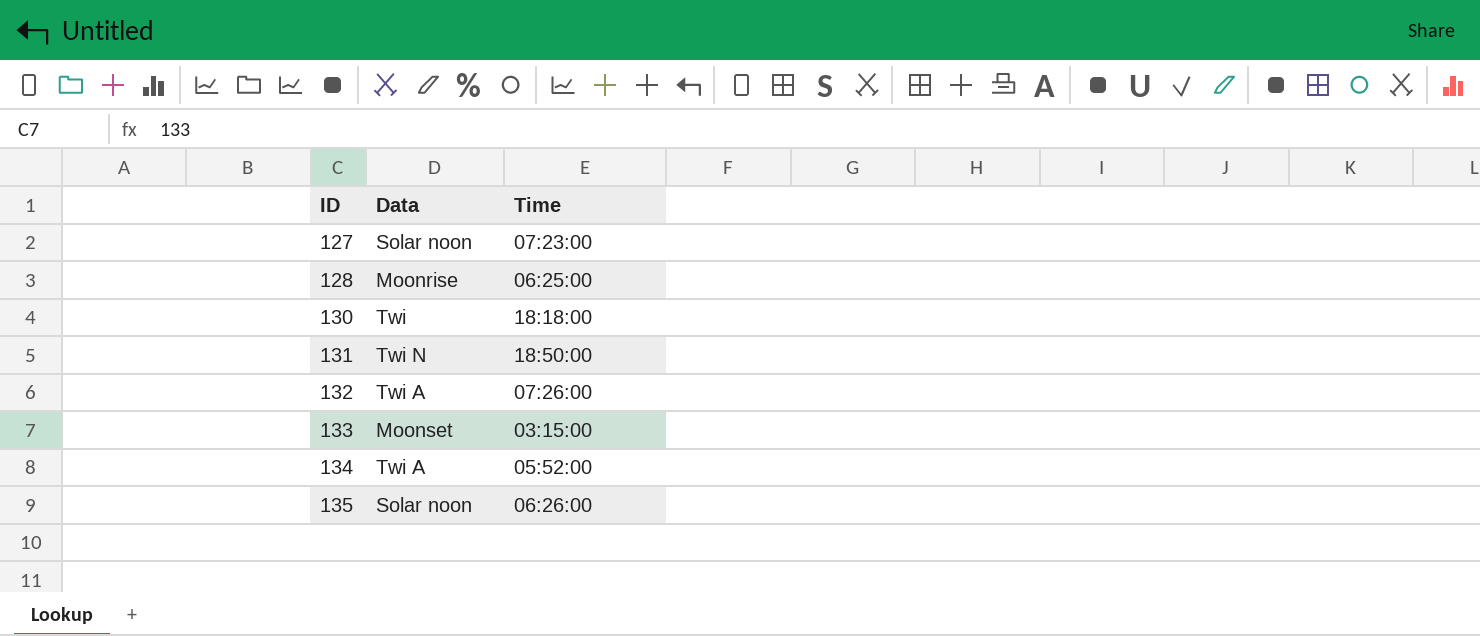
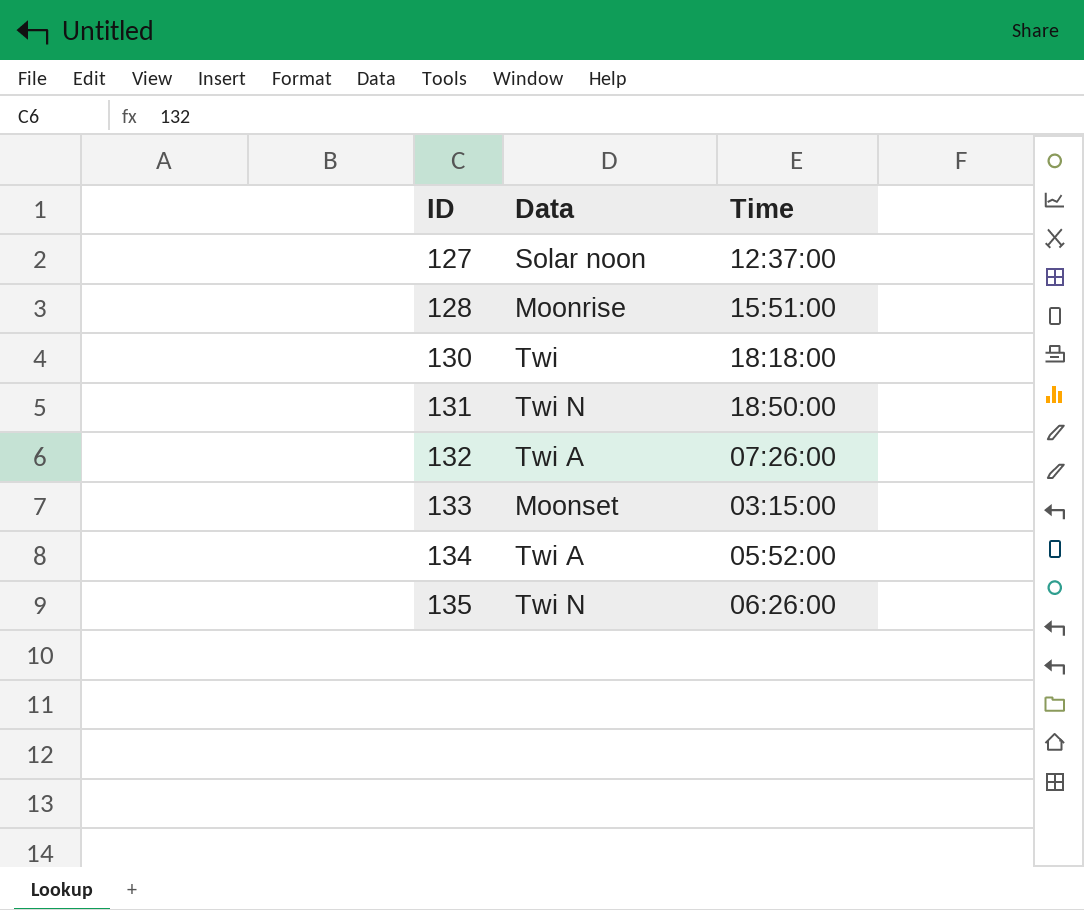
127 | Time: 07:23:00 -> 12:37:00
128 | Time: 06:25:00 -> 15:51:00
135 | Data: Solar noon -> Twi N

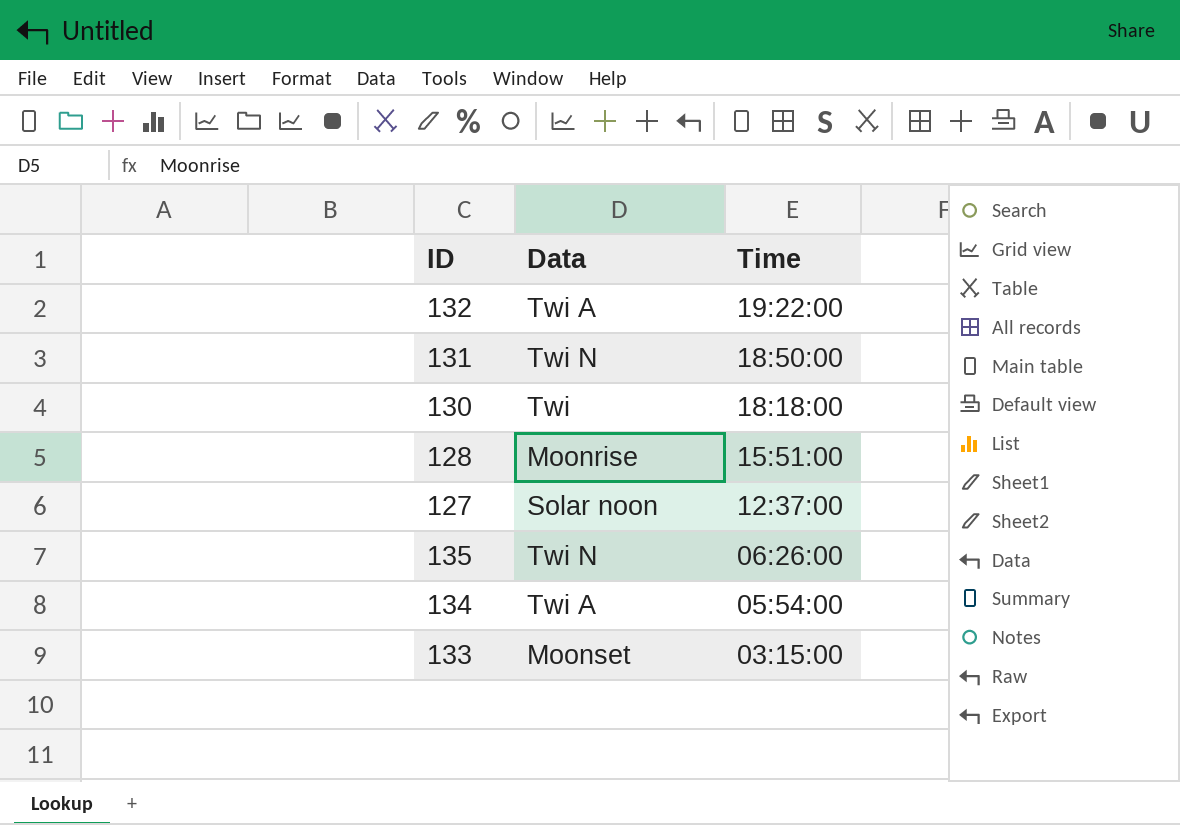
row order: ID ascending -> Time descending
132 | Time: 07:26:00 -> 19:22:00
134 | Time: 05:52:00 -> 05:54:00

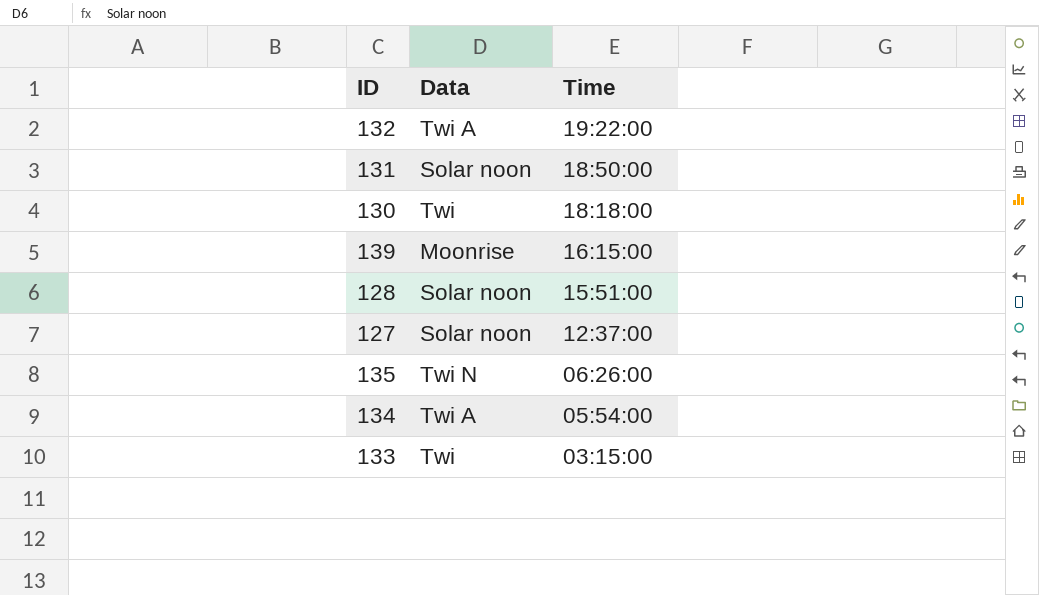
131 | Data: Twi N -> Solar noon
row 139: none -> Moonrise | 16:15:00
128 | Data: Moonrise -> Solar noon
133 | Data: Moonset -> Twi

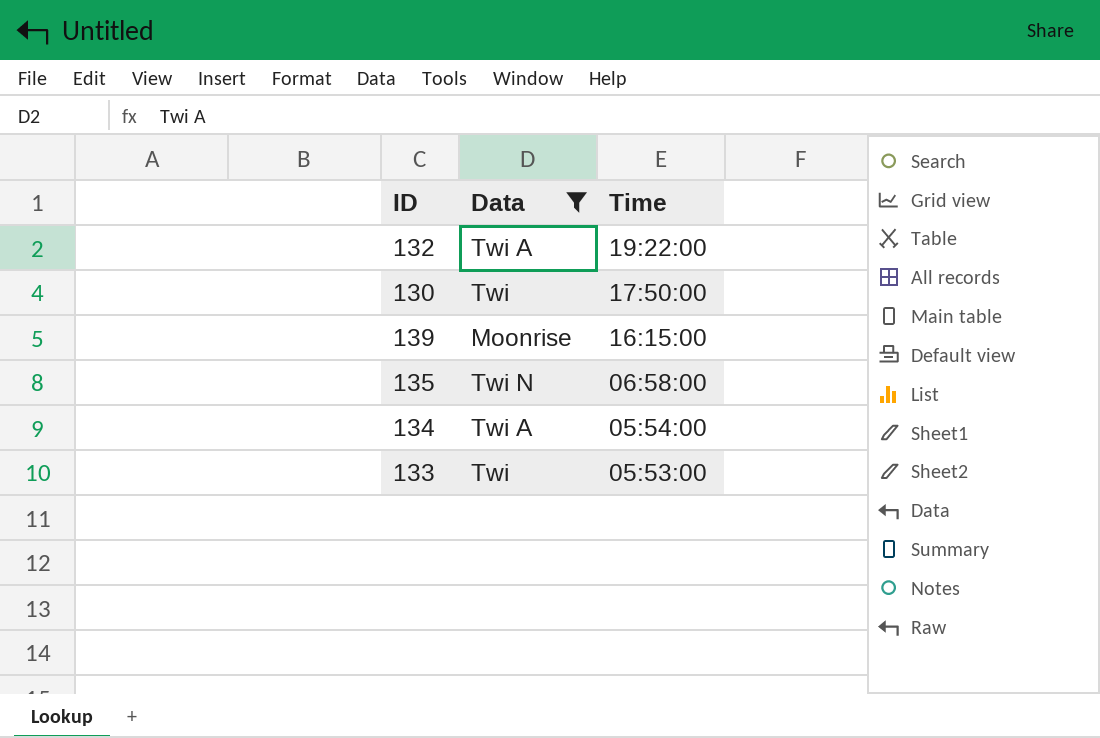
filter: none -> Data != Solar noon
130 | Time: 18:18:00 -> 17:50:00
135 | Time: 06:26:00 -> 06:58:00
133 | Time: 03:15:00 -> 05:53:00

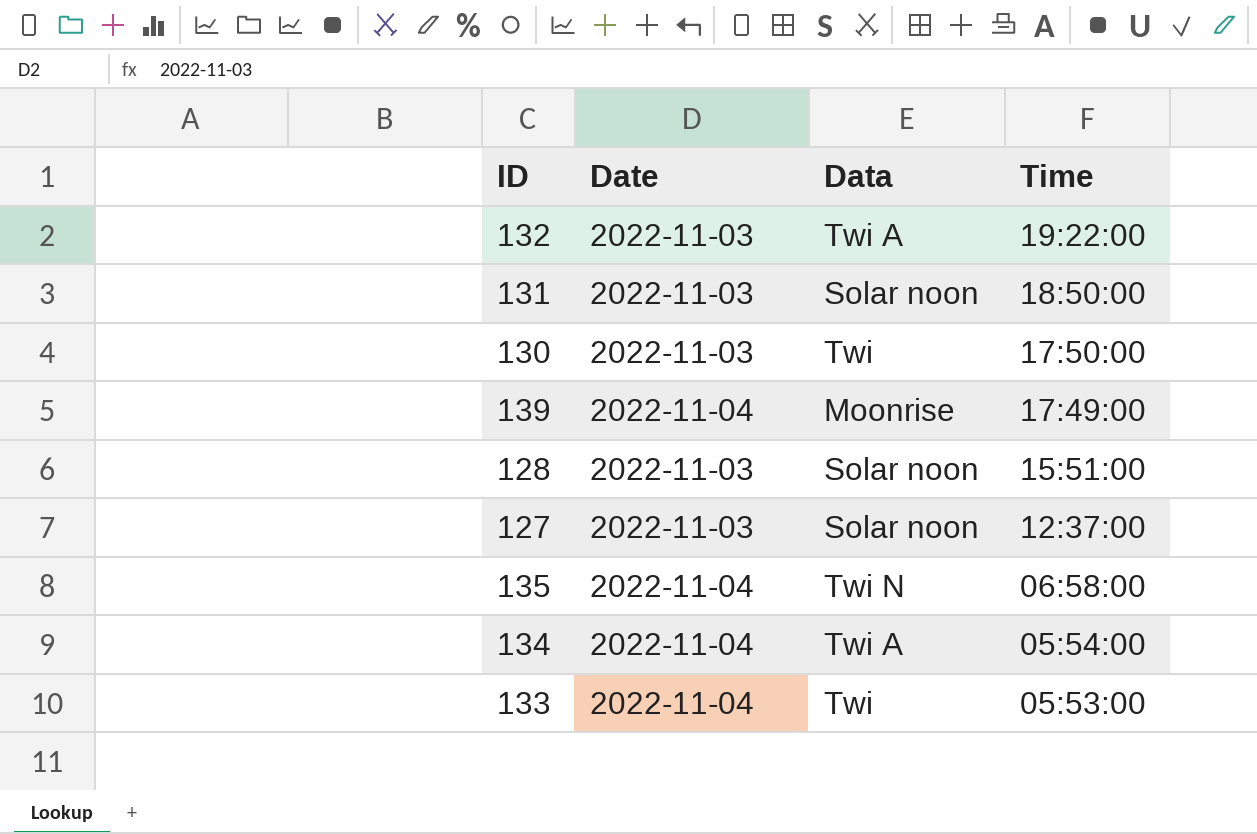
filter: Data != Solar noon -> none
column Date | position: none -> 2
139 | Time: 16:15:00 -> 17:49:00

